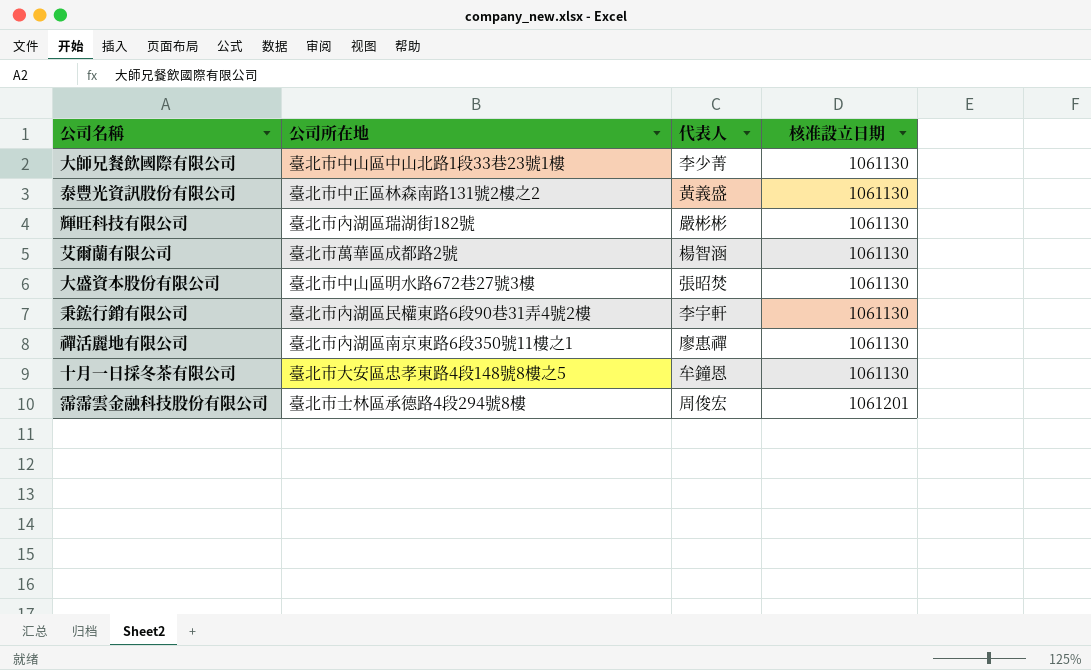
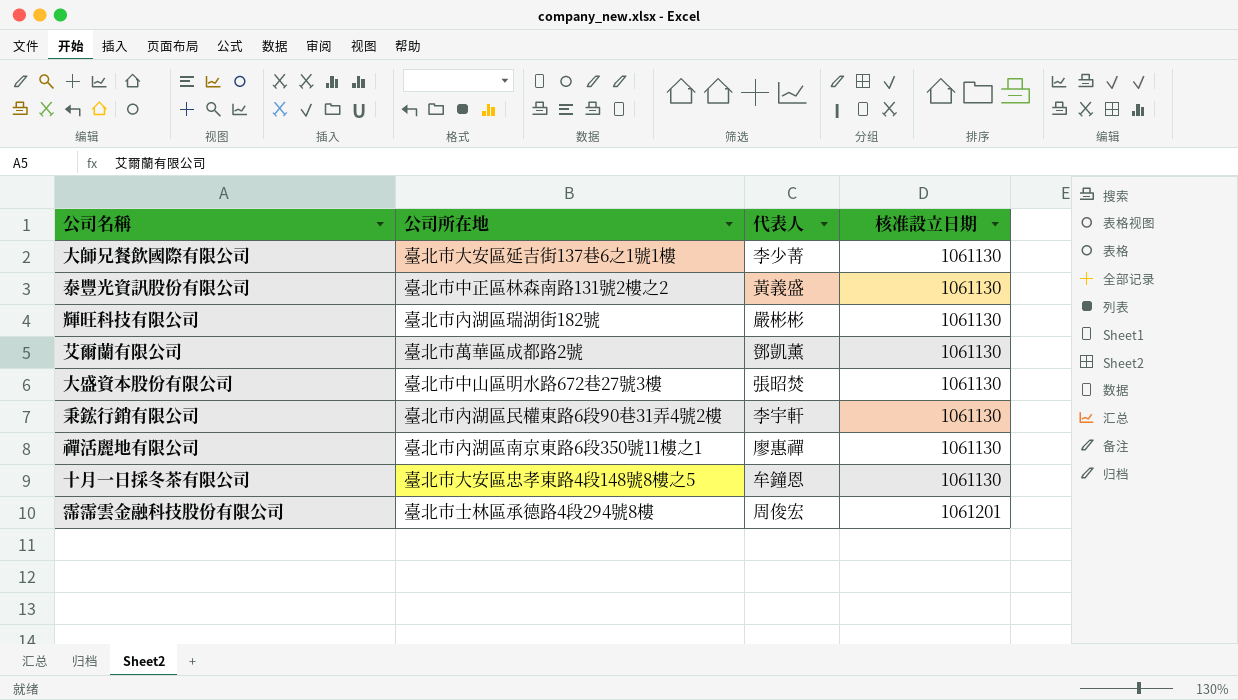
大師兄餐飲國際有限公司 | 公司所在地: 臺北市中山區中山北路1段33巷23號1樓 -> 臺北市大安區延吉街137巷6之1號1樓
艾爾蘭有限公司 | 代表人: 楊智涵 -> 鄧凱薰

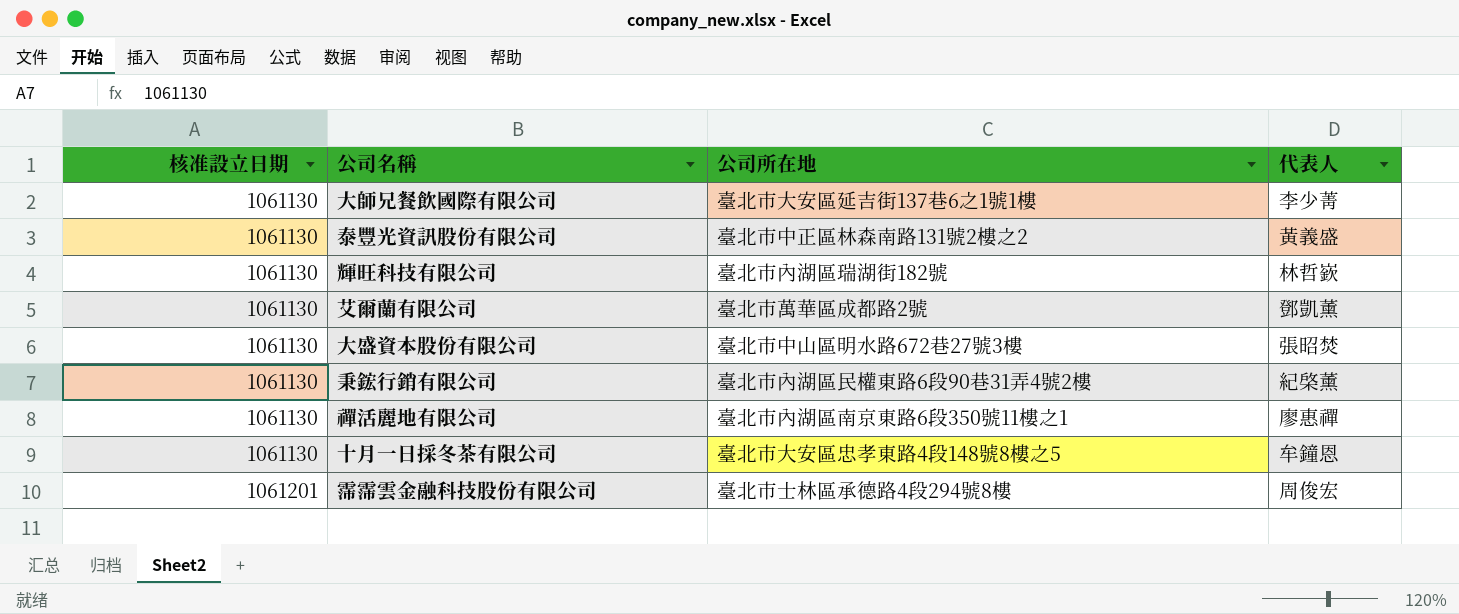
column 核准設立日期 | position: 4 -> 1
輝旺科技有限公司 | 代表人: 嚴彬彬 -> 林哲嶔
秉鋐行銷有限公司 | 代表人: 李宇軒 -> 紀棨薰

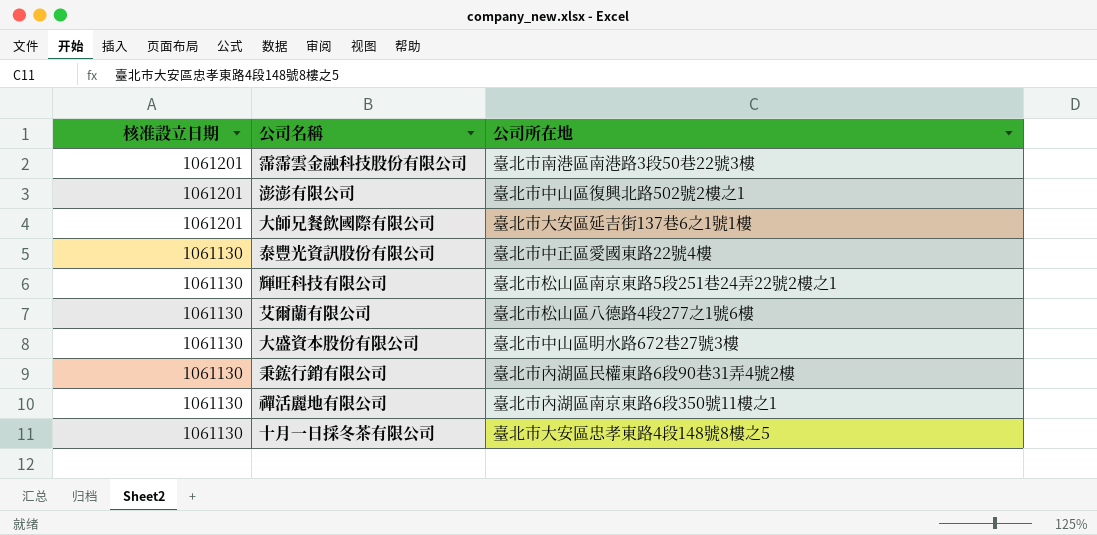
row order: 核准設立日期 ascending -> 核准設立日期 descending
column 代表人 | position: 4 -> none
霈霈雲金融科技股份有限公司 | 公司所在地: 臺北市士林區承德路4段294號8樓 -> 臺北市南港區南港路3段50巷22號3樓
row 澎澎有限公司: none -> 1061201 | 臺北市中山區復興北路502號2樓之1
大師兄餐飲國際有限公司 | 核准設立日期: 1061130 -> 1061201
泰豐光資訊股份有限公司 | 公司所在地: 臺北市中正區林森南路131號2樓之2 -> 臺北市中正區愛國東路22號4樓
輝旺科技有限公司 | 公司所在地: 臺北市內湖區瑞湖街182號 -> 臺北市松山區南京東路5段251巷24弄22號2樓之1
艾爾蘭有限公司 | 公司所在地: 臺北市萬華區成都路2號 -> 臺北市松山區八德路4段277之1號6樓

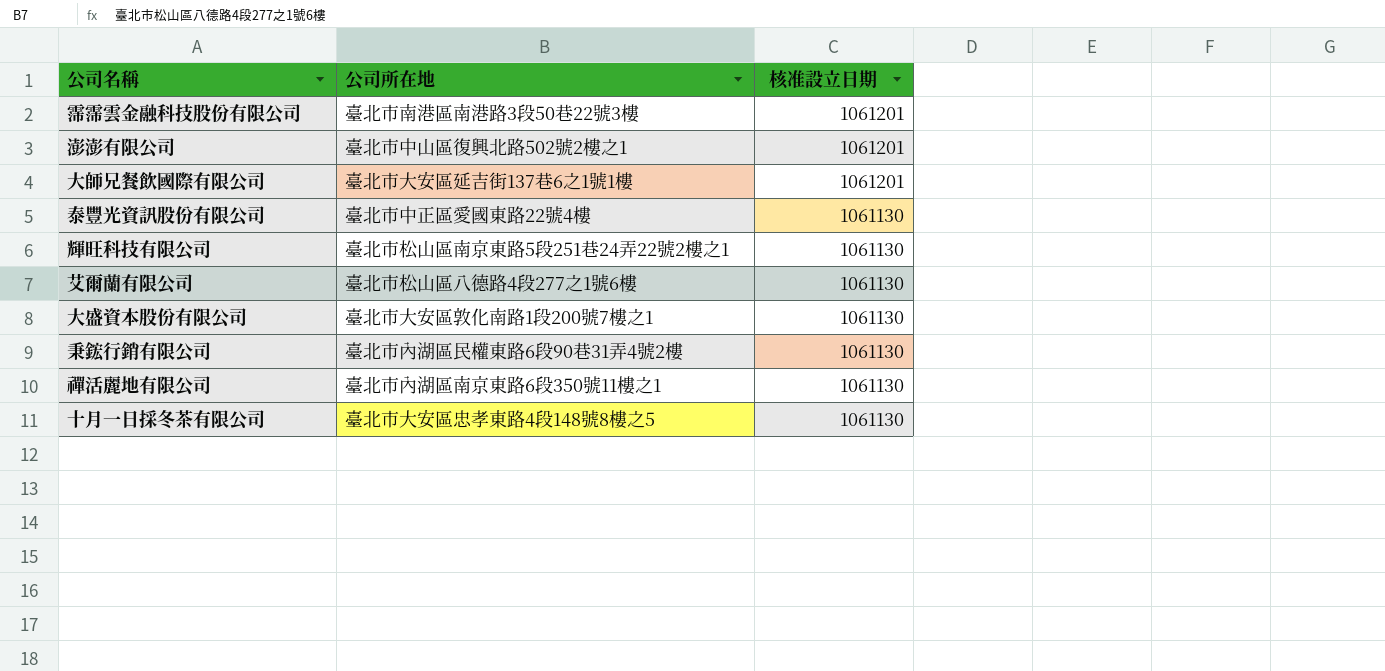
column 核准設立日期 | position: 1 -> 3
大盛資本股份有限公司 | 公司所在地: 臺北市中山區明水路672巷27號3樓 -> 臺北市大安區敦化南路1段200號7樓之1

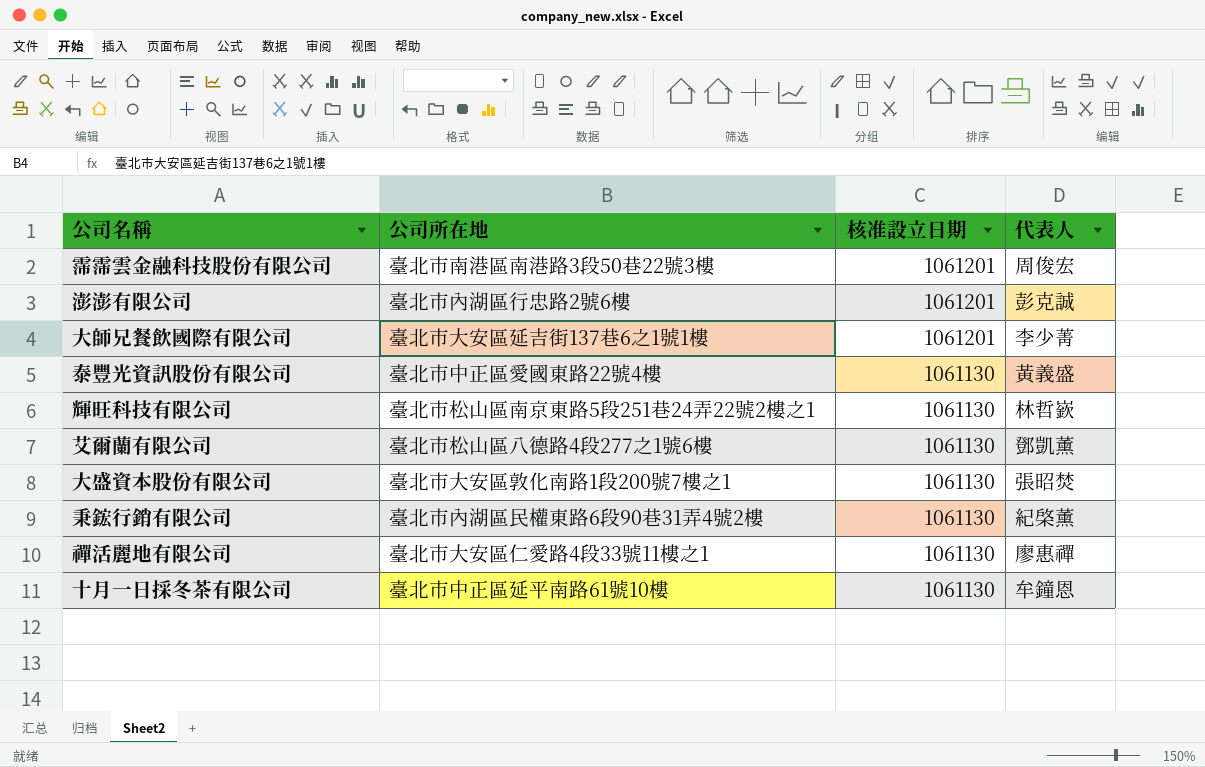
column 代表人 | position: none -> 4
澎澎有限公司 | 公司所在地: 臺北市中山區復興北路502號2樓之1 -> 臺北市內湖區行忠路2號6樓
禪活麗地有限公司 | 公司所在地: 臺北市內湖區南京東路6段350號11樓之1 -> 臺北市大安區仁愛路4段33號11樓之1
十月一日採冬茶有限公司 | 公司所在地: 臺北市大安區忠孝東路4段148號8樓之5 -> 臺北市中正區延平南路61號10樓

